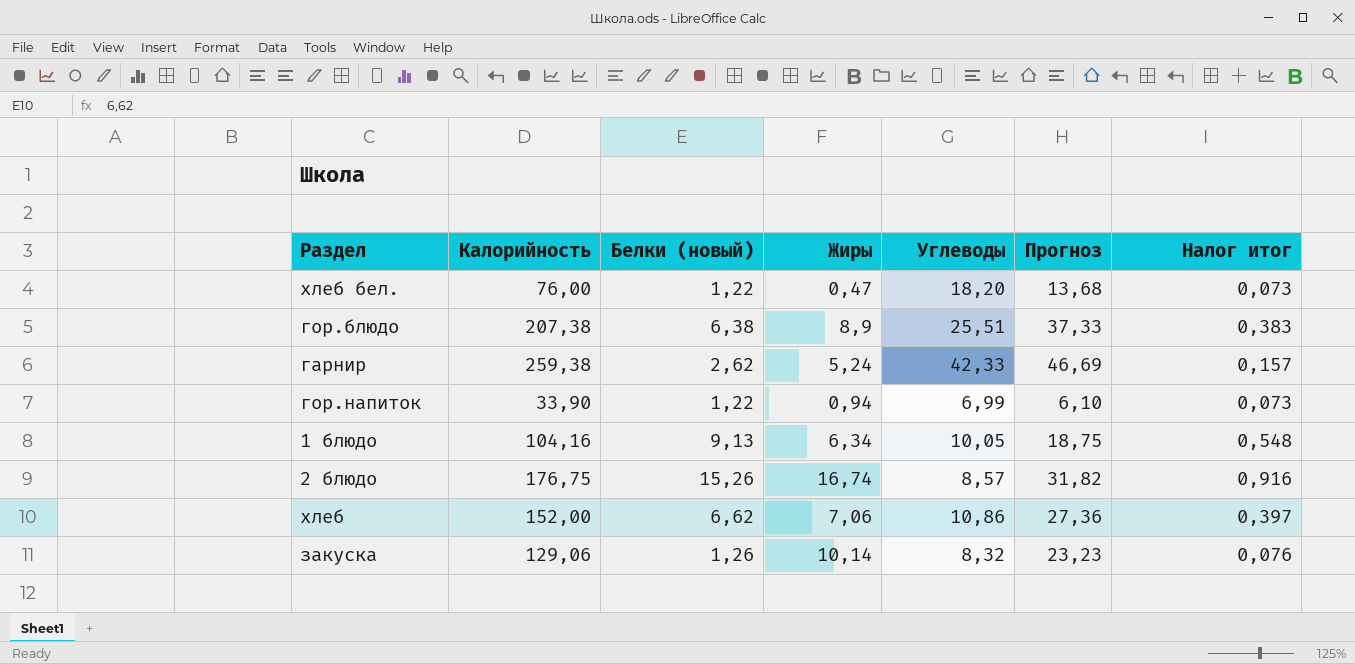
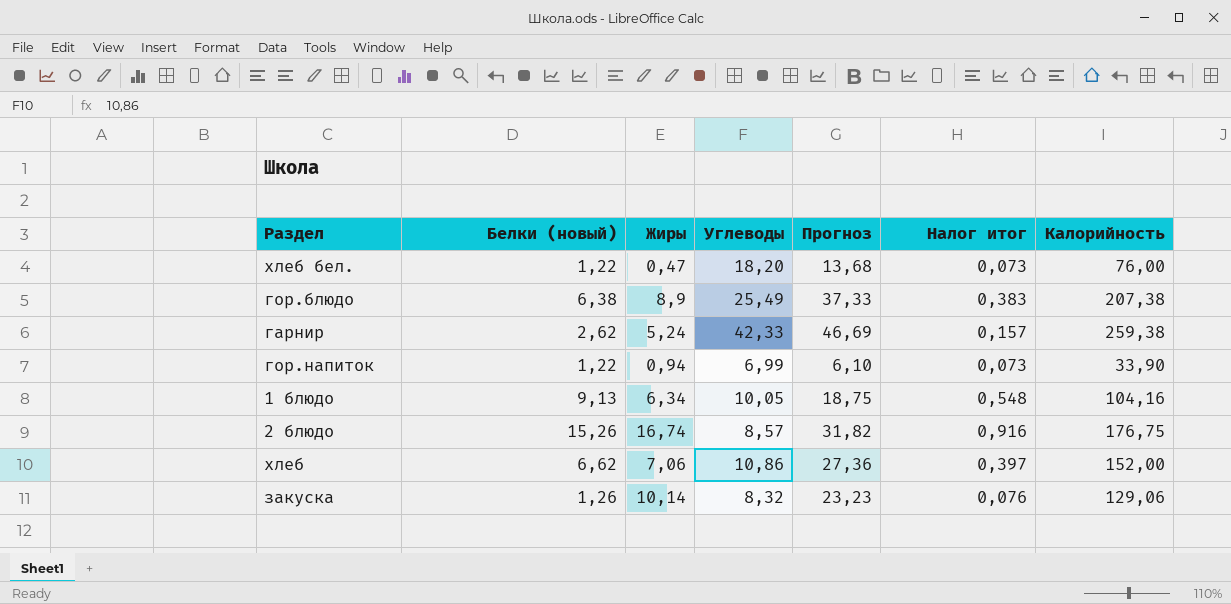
column Калорийность | position: 2 -> 7
гор.блюдо | Углеводы: 25,51 -> 25,49

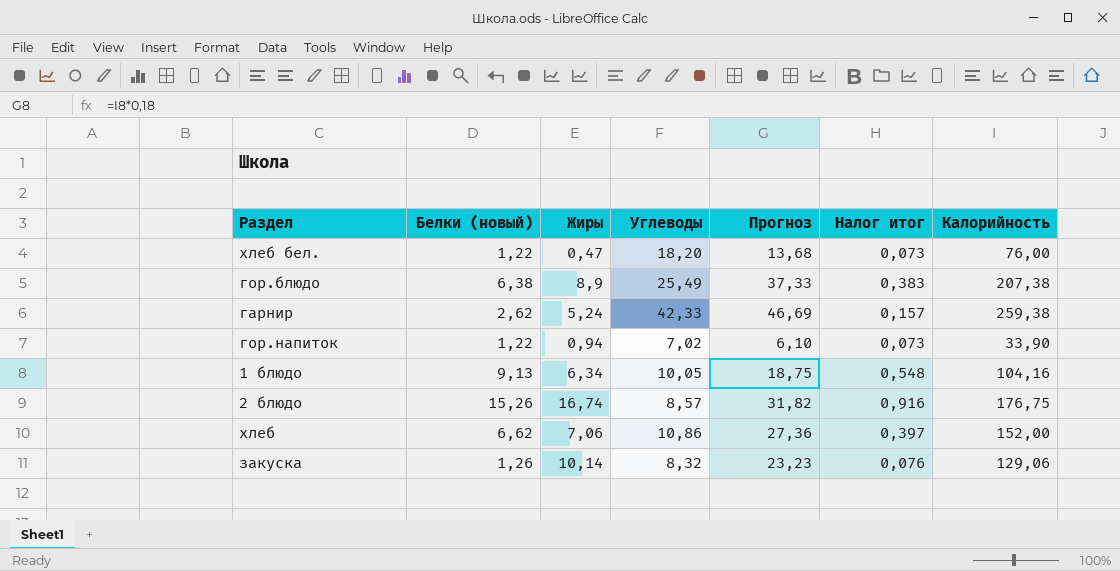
гор.напиток | Углеводы: 6,99 -> 7,02

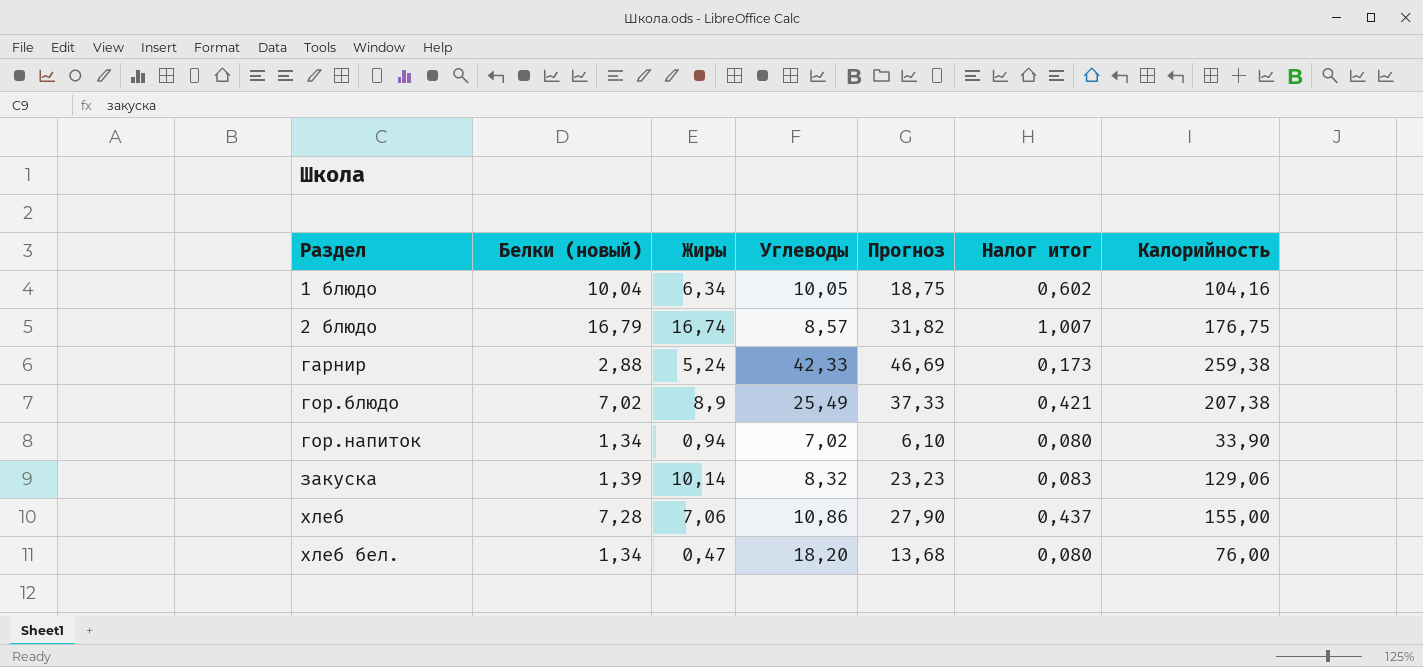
row order: none -> Раздел ascending
1 блюдо | Белки (новый): 9,13 -> 10,04
1 блюдо | Налог итог: 0,548 -> 0,602
2 блюдо | Белки (новый): 15,26 -> 16,79
2 блюдо | Налог итог: 0,916 -> 1,007
гарнир | Белки (новый): 2,62 -> 2,88
гарнир | Налог итог: 0,157 -> 0,173
гор.блюдо | Белки (новый): 6,38 -> 7,02
гор.блюдо | Налог итог: 0,383 -> 0,421
гор.напиток | Белки (новый): 1,22 -> 1,34
гор.напиток | Налог итог: 0,073 -> 0,080
закуска | Белки (новый): 1,26 -> 1,39
закуска | Налог итог: 0,076 -> 0,083
хлеб | Белки (новый): 6,62 -> 7,28
хлеб | Прогноз: 27,36 -> 27,90
хлеб | Налог итог: 0,397 -> 0,437
хлеб | Калорийность: 152,00 -> 155,00
хлеб бел. | Белки (новый): 1,22 -> 1,34
хлеб бел. | Налог итог: 0,073 -> 0,080

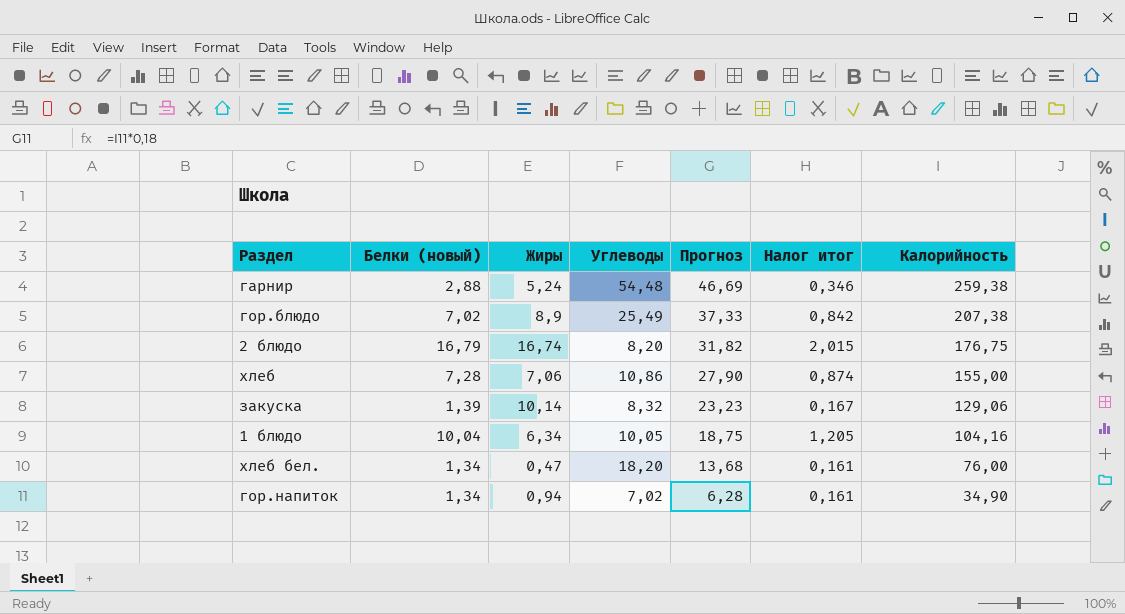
row order: Раздел ascending -> Прогноз descending
column Налог итог | formula: [Белки (новый)] * 0,06 -> [Белки (новый)] * 0,12
гарнир | Углеводы: 42,33 -> 54,48
2 блюдо | Углеводы: 8,57 -> 8,20
гор.напиток | Прогноз: 6,10 -> 6,28
гор.напиток | Калорийность: 33,90 -> 34,90

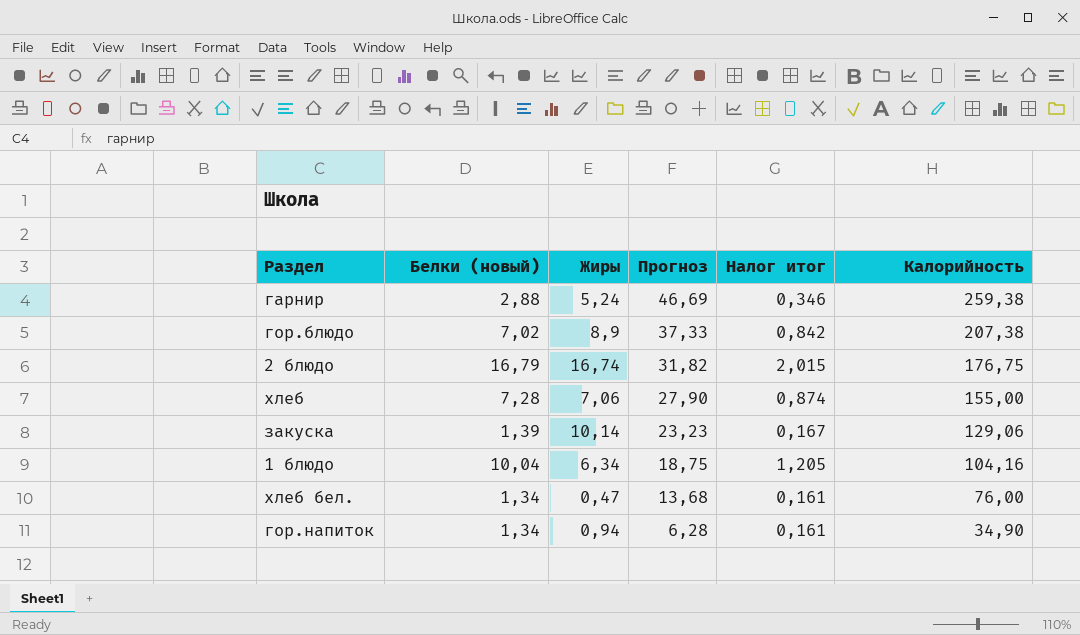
column Углеводы | position: 4 -> none

